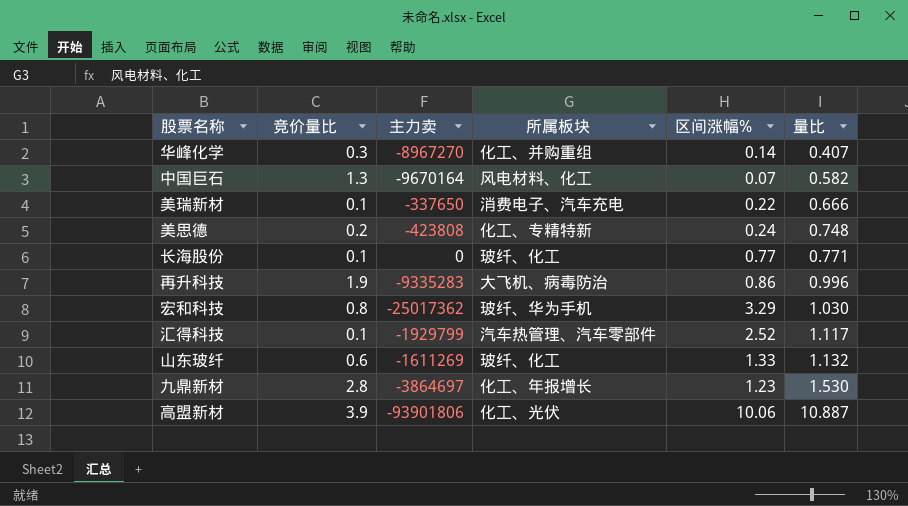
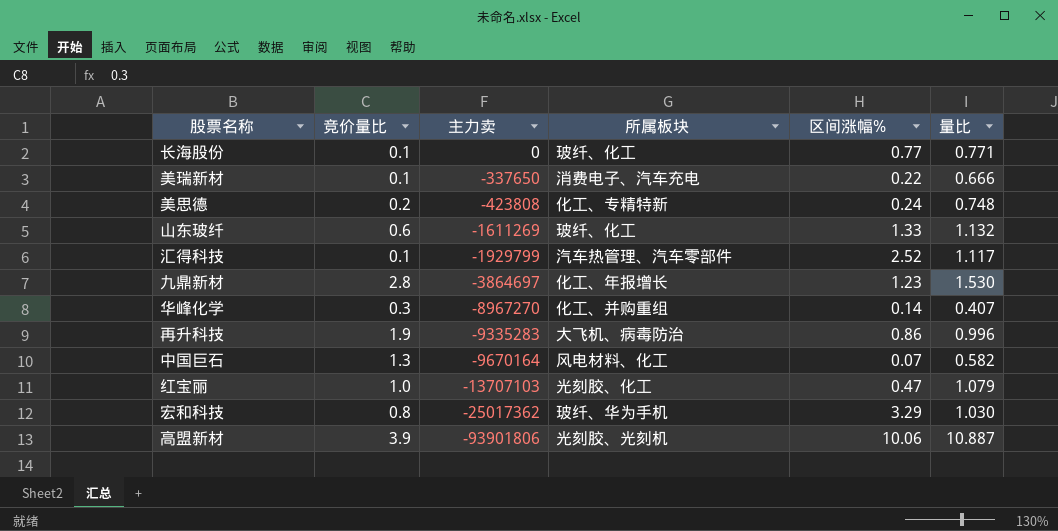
row order: 量比 ascending -> 主力卖 descending
row 红宝丽: none -> 1.0 | -13707103 | 光刻胶、化工 | 0.47 | 1.079
高盟新材 | 所属板块: 化工、光伏 -> 光刻胶、光刻机

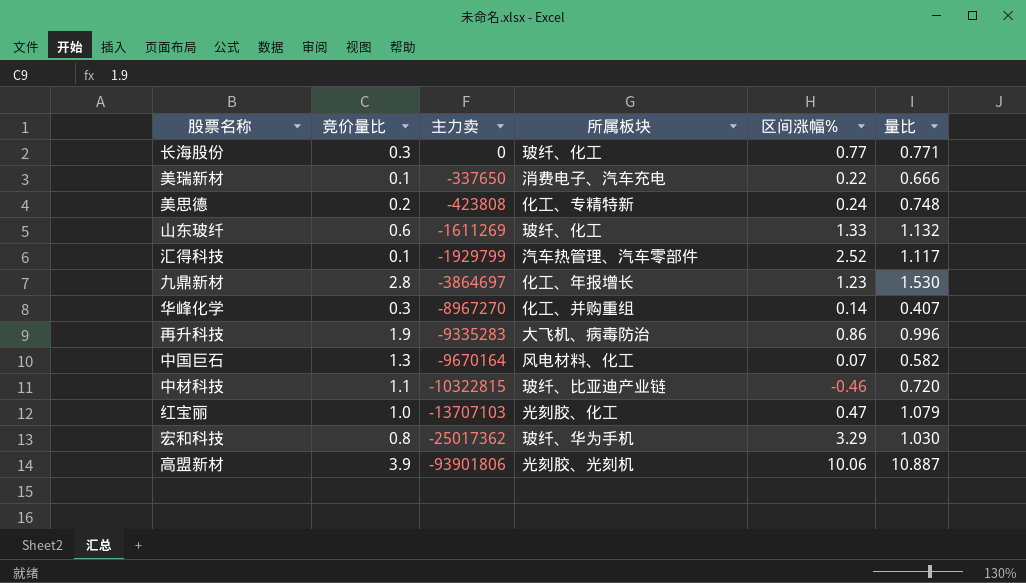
长海股份 | 竞价量比: 0.1 -> 0.3
row 中材科技: none -> 1.1 | -10322815 | 玻纤、比亚迪产业链 | -0.46 | 0.720

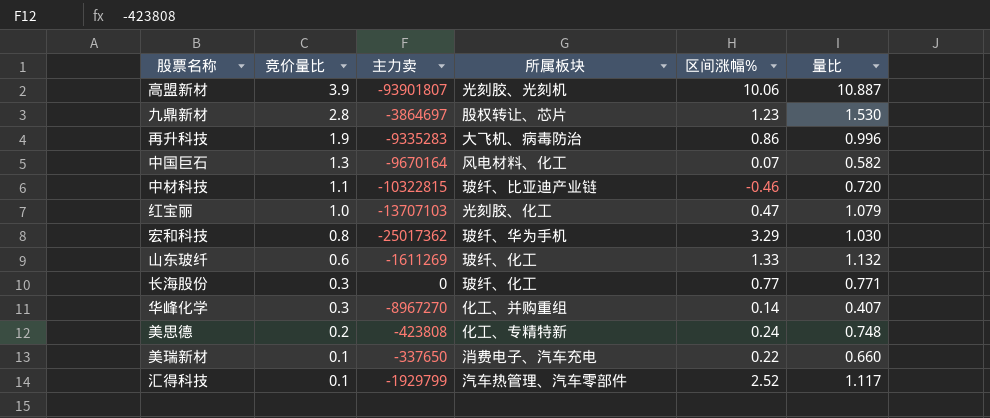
row order: 主力卖 descending -> 竞价量比 descending
高盟新材 | 主力卖: -93901806 -> -93901807
九鼎新材 | 所属板块: 化工、年报增长 -> 股权转让、芯片
美瑞新材 | 量比: 0.666 -> 0.660

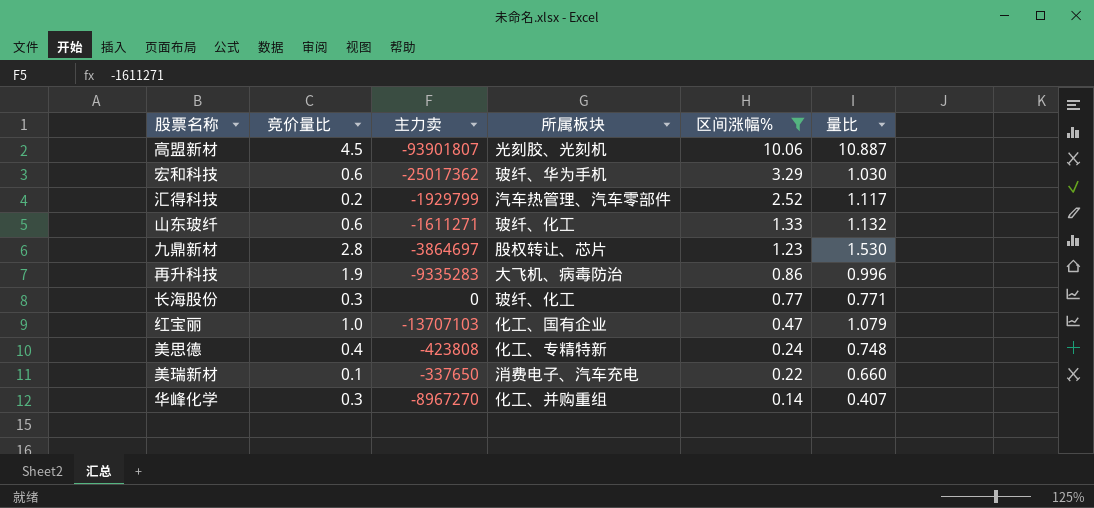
filter: none -> 区间涨幅% >= 0.14
row order: 竞价量比 descending -> 区间涨幅% descending
高盟新材 | 竞价量比: 3.9 -> 4.5
宏和科技 | 竞价量比: 0.8 -> 0.6
汇得科技 | 竞价量比: 0.1 -> 0.2
山东玻纤 | 主力卖: -1611269 -> -1611271
红宝丽 | 所属板块: 光刻胶、化工 -> 化工、国有企业
美思德 | 竞价量比: 0.2 -> 0.4

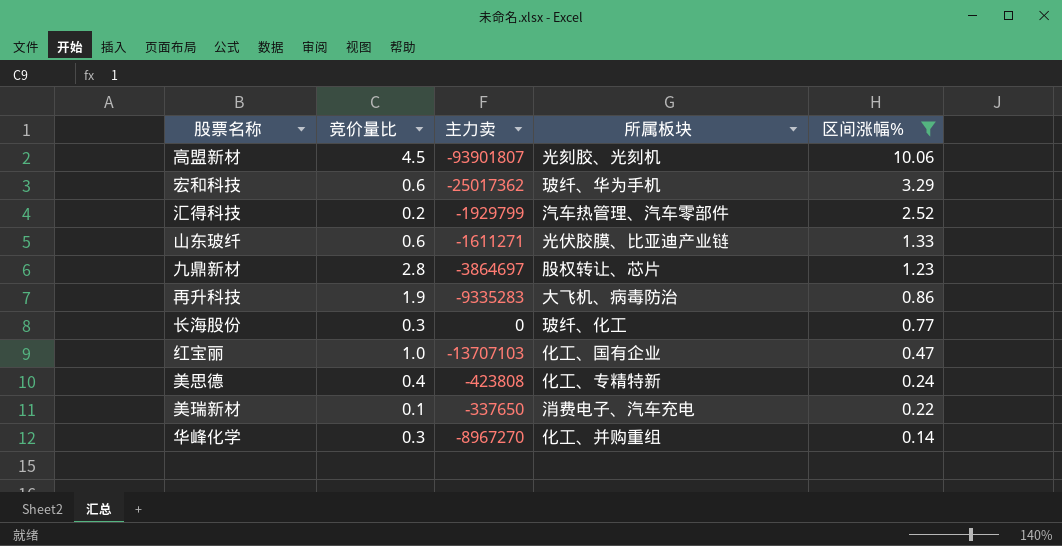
column 量比 | position: 6 -> none
山东玻纤 | 所属板块: 玻纤、化工 -> 光伏胶膜、比亚迪产业链

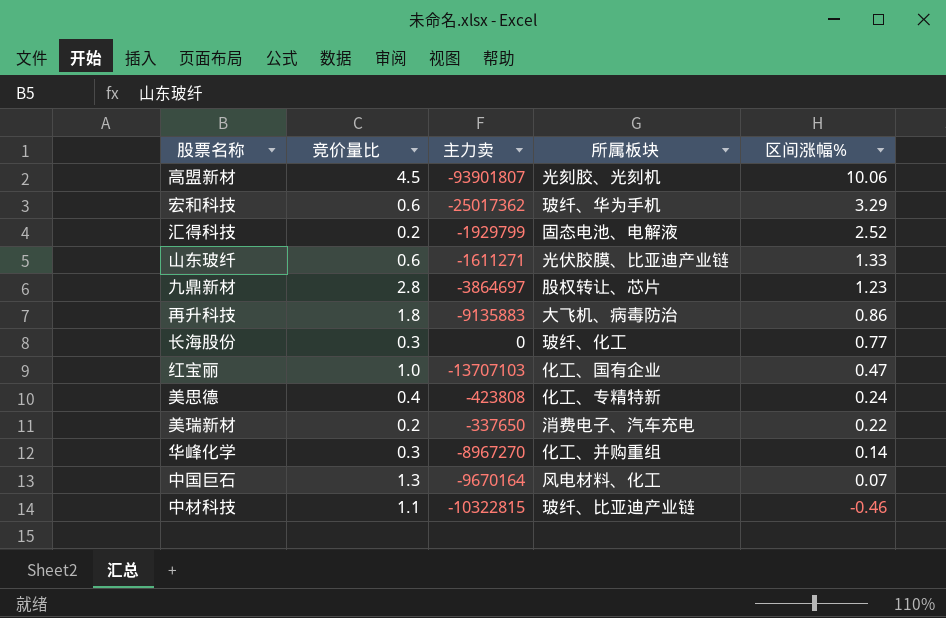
filter: 区间涨幅% >= 0.14 -> none
汇得科技 | 所属板块: 汽车热管理、汽车零部件 -> 固态电池、电解液
再升科技 | 竞价量比: 1.9 -> 1.8
再升科技 | 主力卖: -9335283 -> -9135883
美瑞新材 | 竞价量比: 0.1 -> 0.2

